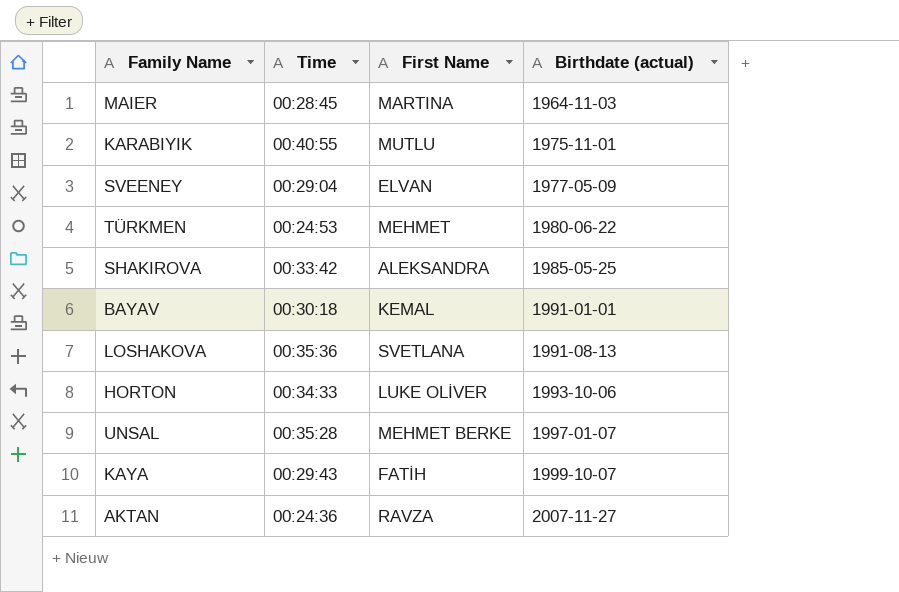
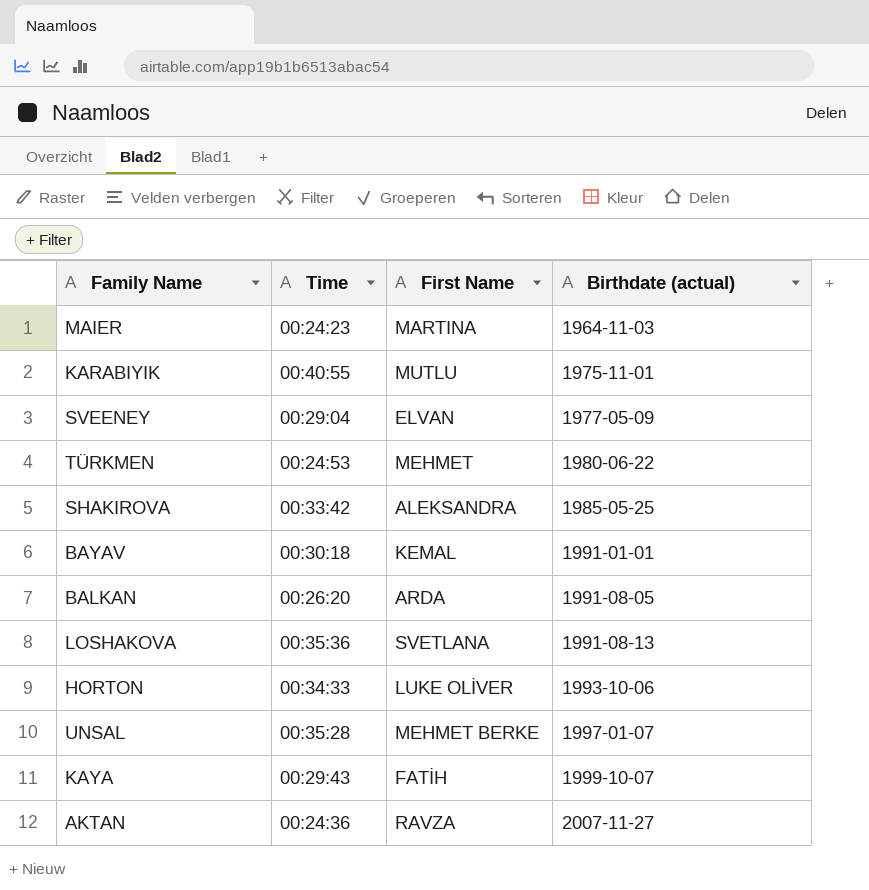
MAIER | Time: 00:28:45 -> 00:24:23
row BALKAN: none -> 00:26:20 | ARDA | 1991-08-05

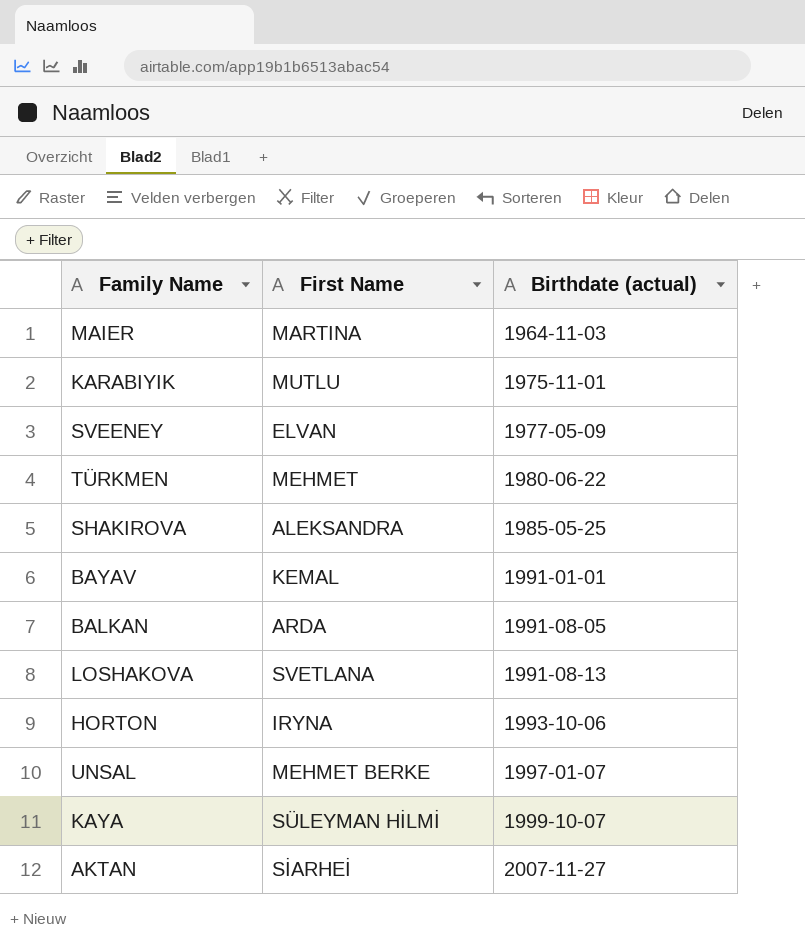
column Time | position: 2 -> none
HORTON | First Name: LUKE OLİVER -> IRYNA
KAYA | First Name: FATİH -> SÜLEYMAN HİLMİ
AKTAN | First Name: RAVZA -> SİARHEİ

